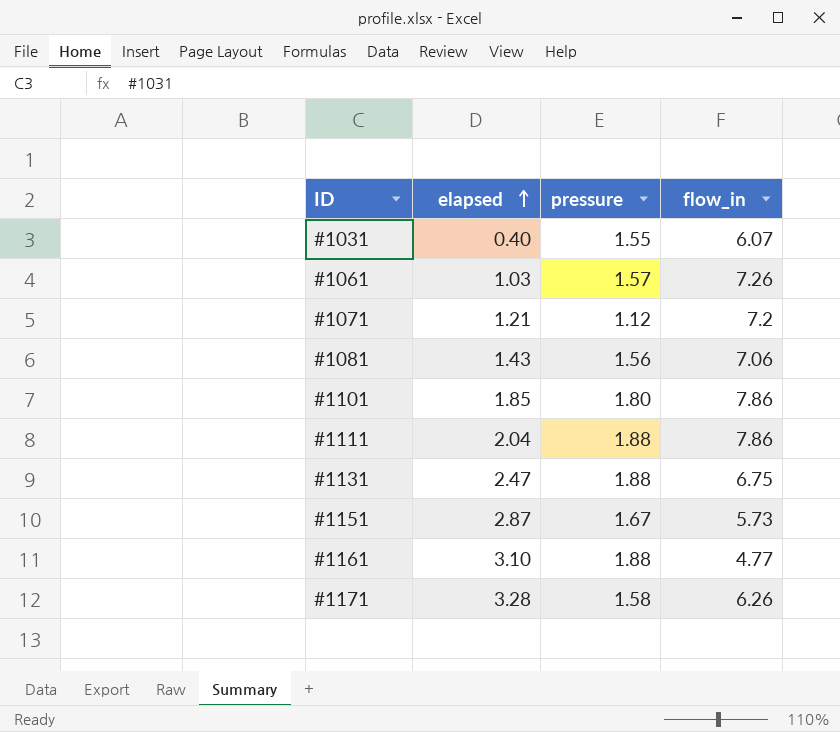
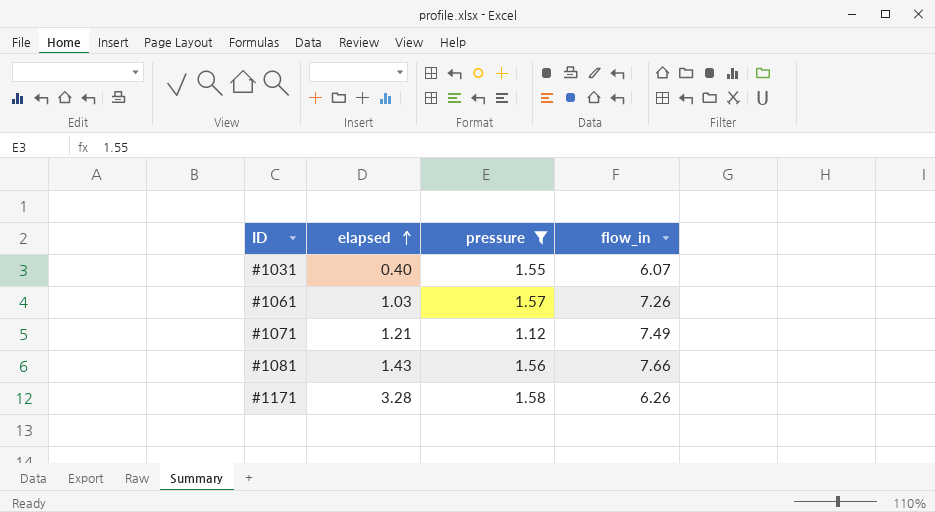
filter: none -> pressure <= 1.58
#1071 | flow_in: 7.2 -> 7.49
#1081 | flow_in: 7.06 -> 7.66

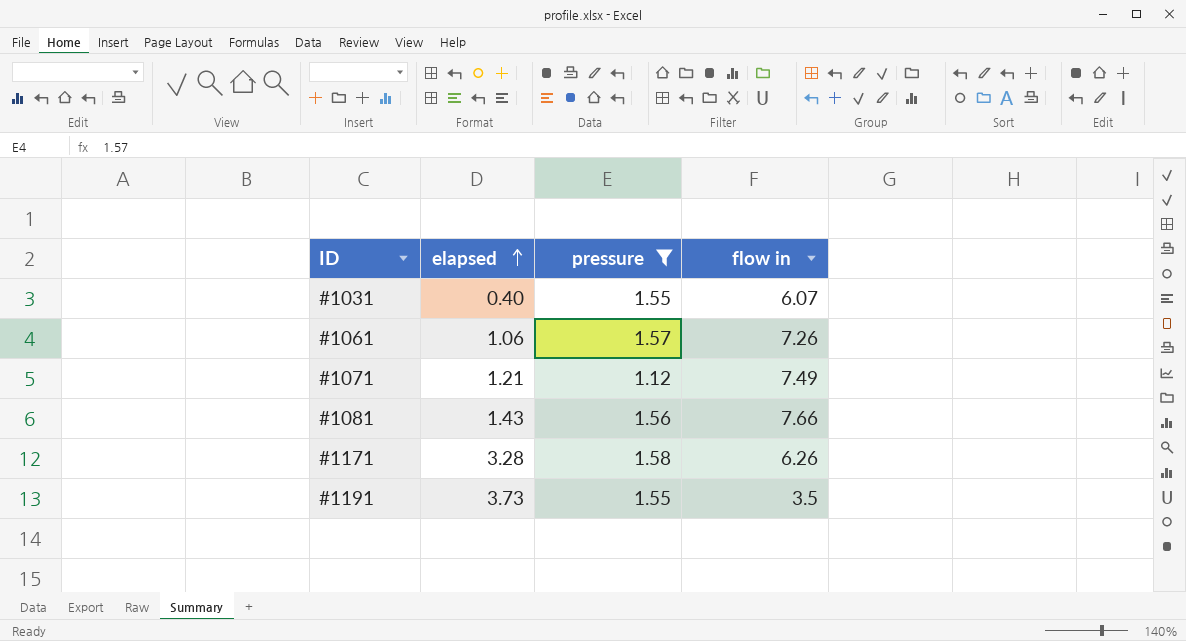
column name: flow_in -> flow in
#1061 | elapsed: 1.03 -> 1.06
row #1191: none -> 3.73 | 1.55 | 3.5

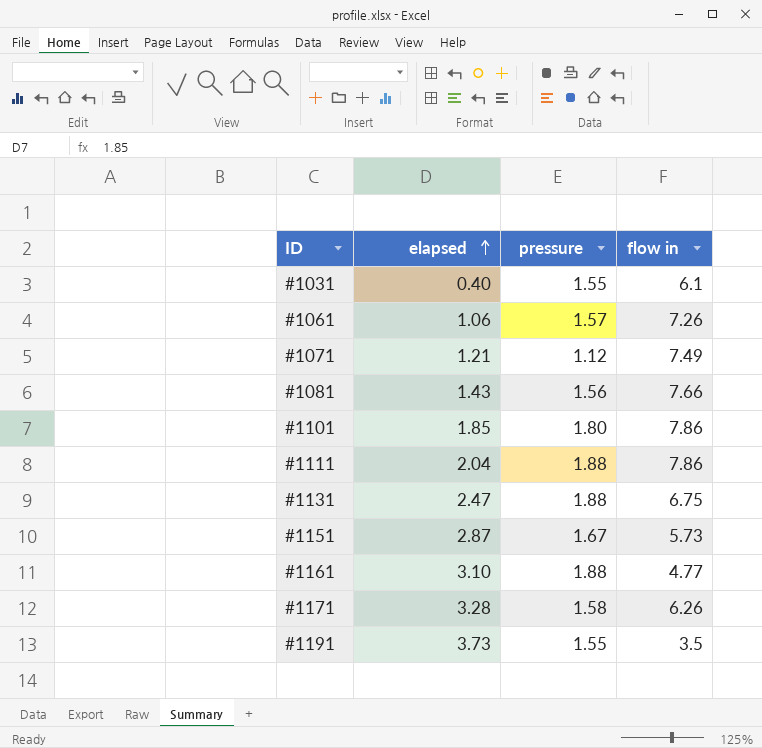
filter: pressure <= 1.58 -> none
#1031 | flow in: 6.07 -> 6.1

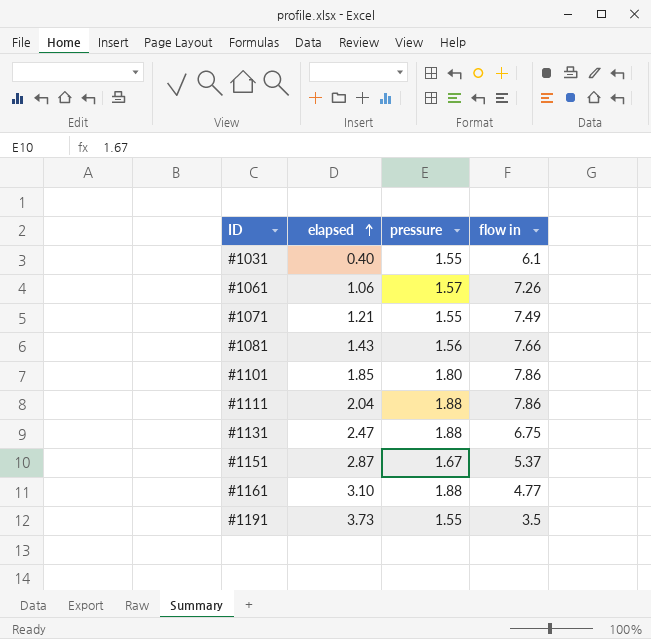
row #1171: 3.28 | 1.58 | 6.26 -> none
#1071 | pressure: 1.12 -> 1.55
#1151 | flow in: 5.73 -> 5.37

